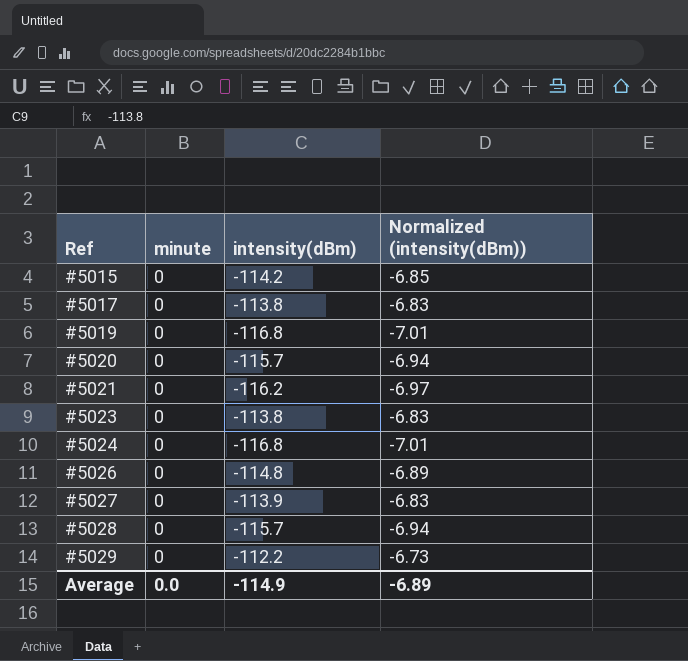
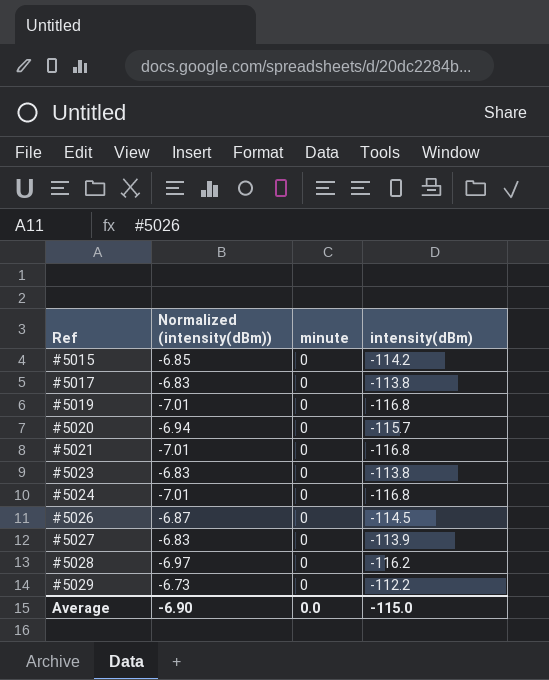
column Normalized (intensity(dBm)) | position: 4 -> 2
#5021 | Normalized (intensity(dBm)): -6.97 -> -7.01
#5021 | intensity(dBm): -116.2 -> -116.8
#5026 | Normalized (intensity(dBm)): -6.89 -> -6.87
#5026 | intensity(dBm): -114.8 -> -114.5
#5028 | Normalized (intensity(dBm)): -6.94 -> -6.97
#5028 | intensity(dBm): -115.7 -> -116.2
Average | Normalized (intensity(dBm)): -6.89 -> -6.90
Average | intensity(dBm): -114.9 -> -115.0

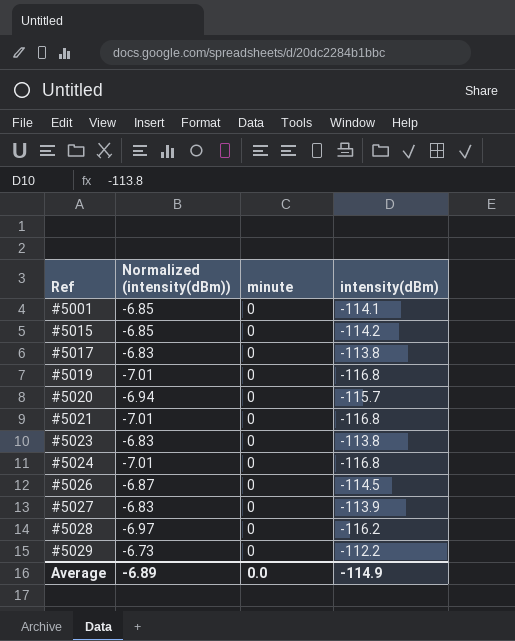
row #5001: none -> -6.85 | 0 | -114.1
Average | Normalized (intensity(dBm)): -6.90 -> -6.89
Average | intensity(dBm): -115.0 -> -114.9

